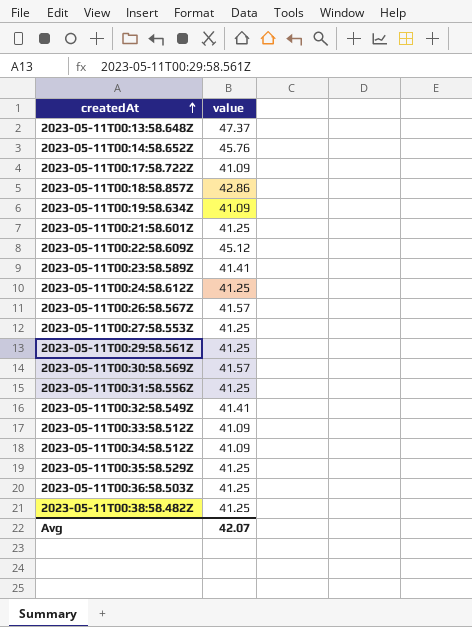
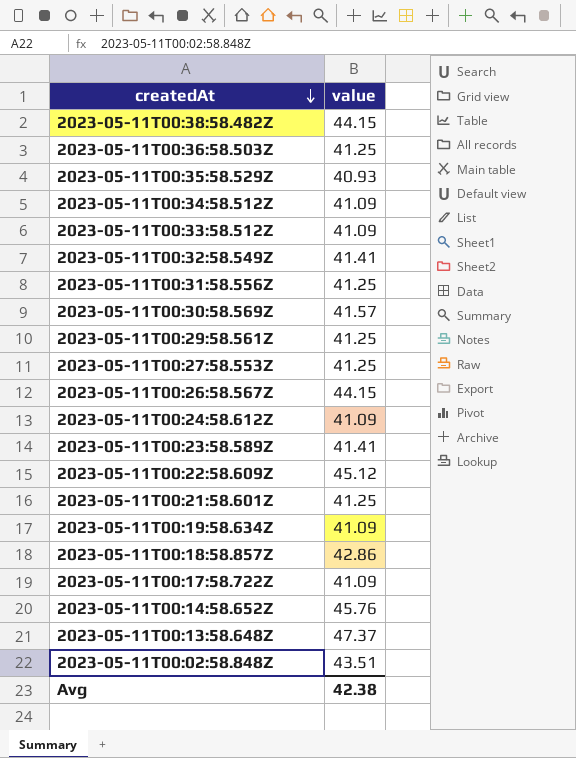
row order: createdAt ascending -> createdAt descending
2023-05-11T00:38:58.482Z | value: 41.25 -> 44.15
2023-05-11T00:35:58.529Z | value: 41.25 -> 40.93
2023-05-11T00:26:58.567Z | value: 41.57 -> 44.15
2023-05-11T00:24:58.612Z | value: 41.25 -> 41.09
row 2023-05-11T00:02:58.848Z: none -> 43.51
Avg | value: 42.07 -> 42.38

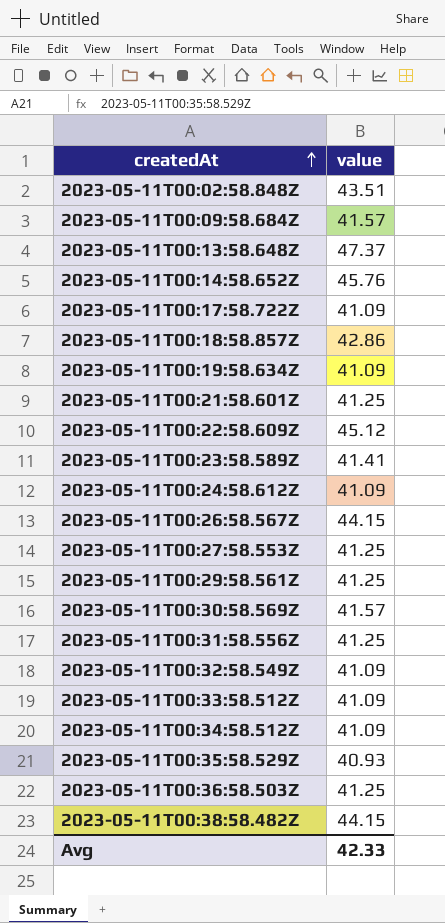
row order: createdAt descending -> createdAt ascending
row 2023-05-11T00:09:58.684Z: none -> 41.57
2023-05-11T00:32:58.549Z | value: 41.41 -> 41.09
Avg | value: 42.38 -> 42.33

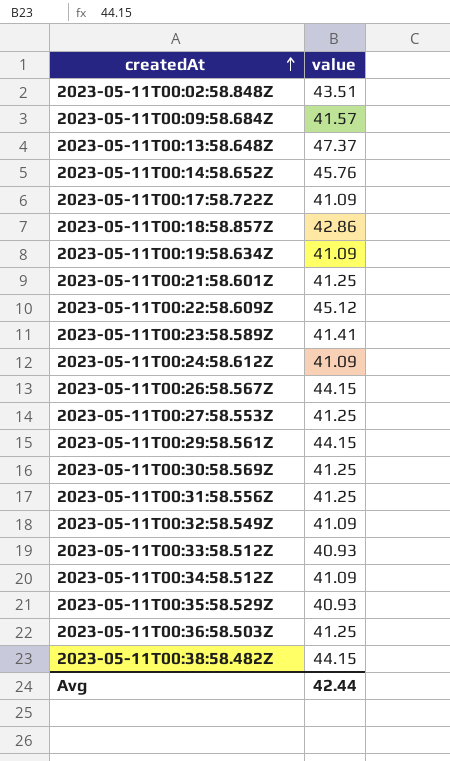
2023-05-11T00:29:58.561Z | value: 41.25 -> 44.15
2023-05-11T00:30:58.569Z | value: 41.57 -> 41.25
2023-05-11T00:33:58.512Z | value: 41.09 -> 40.93
Avg | value: 42.33 -> 42.44

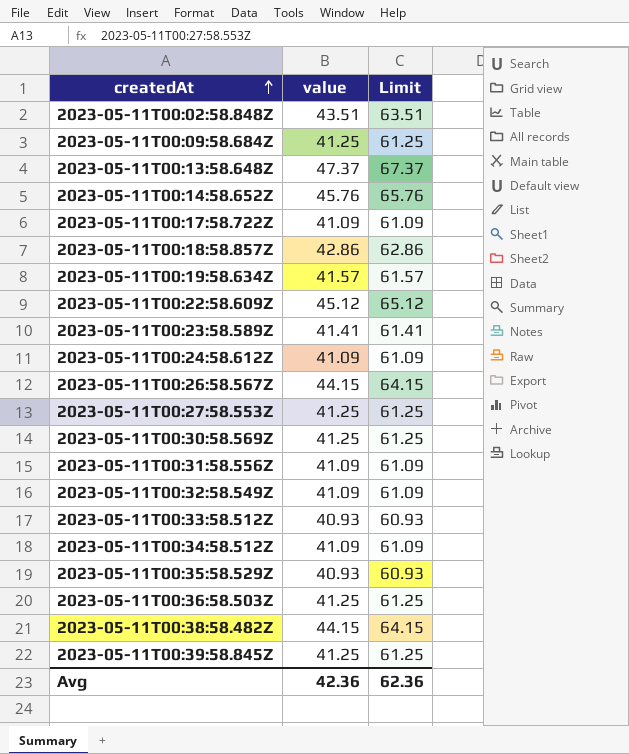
column Limit | formula: none -> [value] + 20
row 2023-05-11T00:21:58.601Z: 41.25 -> none
row 2023-05-11T00:29:58.561Z: 44.15 -> none
2023-05-11T00:09:58.684Z | value: 41.57 -> 41.25
2023-05-11T00:19:58.634Z | value: 41.09 -> 41.57
2023-05-11T00:31:58.556Z | value: 41.25 -> 41.09
row 2023-05-11T00:39:58.845Z: none -> 41.25 | 61.25
Avg | value: 42.44 -> 42.36

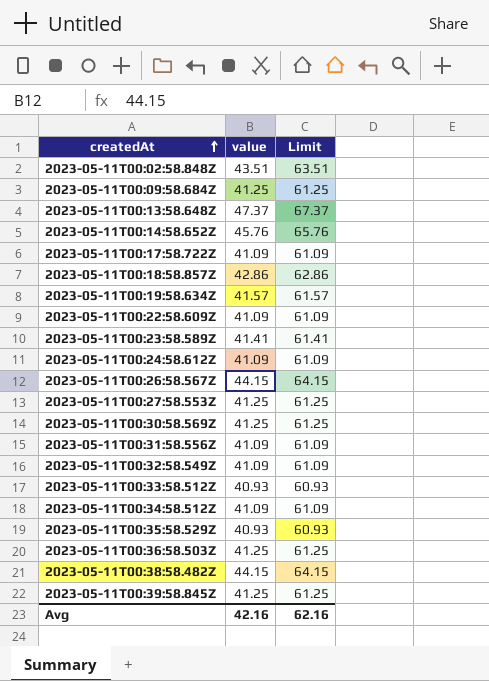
2023-05-11T00:22:58.609Z | value: 45.12 -> 41.09
2023-05-11T00:22:58.609Z | Limit: 65.12 -> 61.09
Avg | value: 42.36 -> 42.16
Avg | Limit: 62.36 -> 62.16

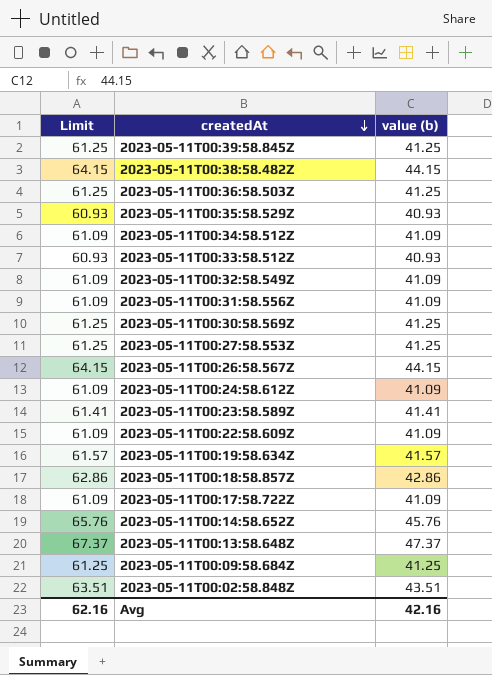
row order: createdAt ascending -> createdAt descending
column Limit | position: 3 -> 1
column name: value -> value (b)

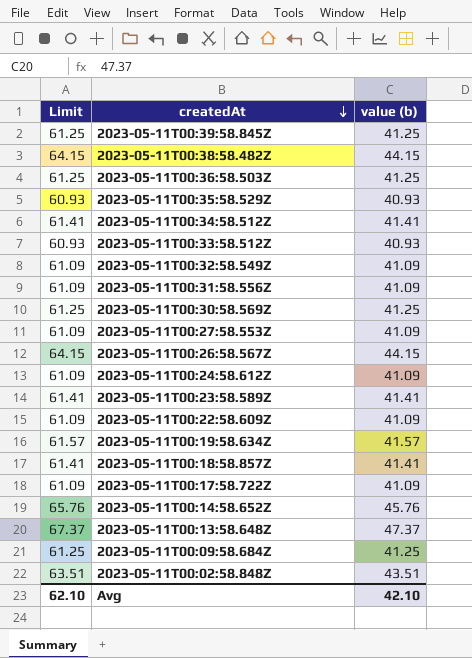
2023-05-11T00:34:58.512Z | Limit: 61.09 -> 61.41
2023-05-11T00:34:58.512Z | value (b): 41.09 -> 41.41
2023-05-11T00:27:58.553Z | Limit: 61.25 -> 61.09
2023-05-11T00:27:58.553Z | value (b): 41.25 -> 41.09
2023-05-11T00:18:58.857Z | Limit: 62.86 -> 61.41
2023-05-11T00:18:58.857Z | value (b): 42.86 -> 41.41
Avg | Limit: 62.16 -> 62.10
Avg | value (b): 42.16 -> 42.10

